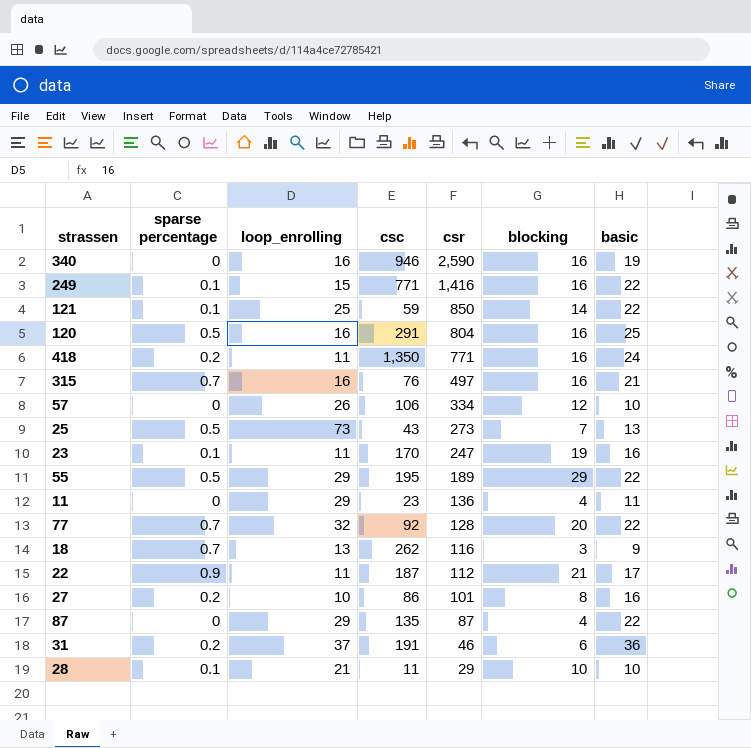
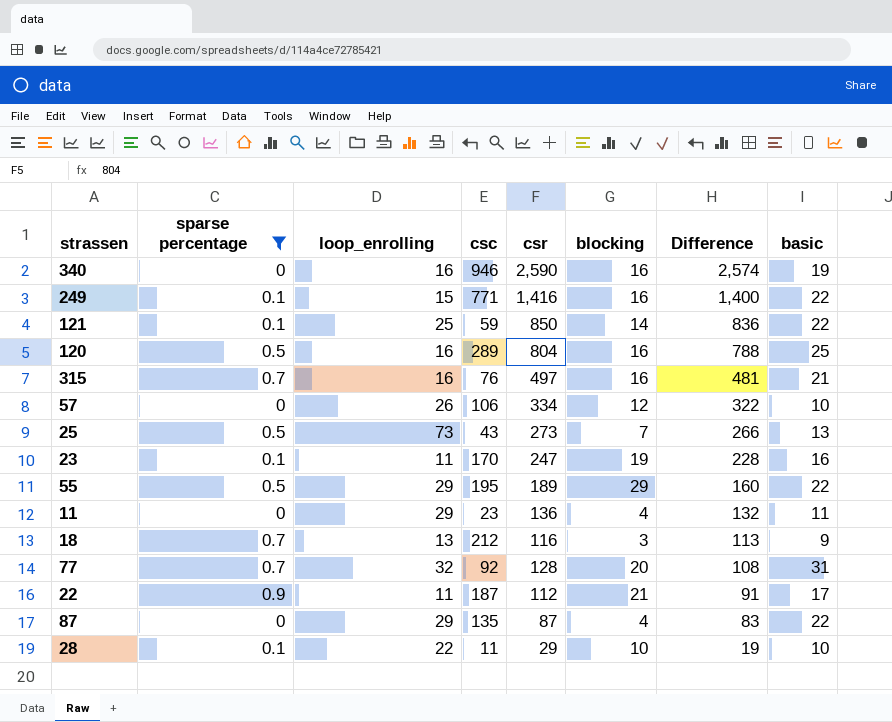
filter: none -> sparse percentage != 0.2
row order: csr descending -> Difference descending
column Difference | formula: none -> [csr] - [blocking]
120 | csc: 291 -> 289
18 | csc: 262 -> 212
77 | basic: 22 -> 31
28 | loop_enrolling: 21 -> 22

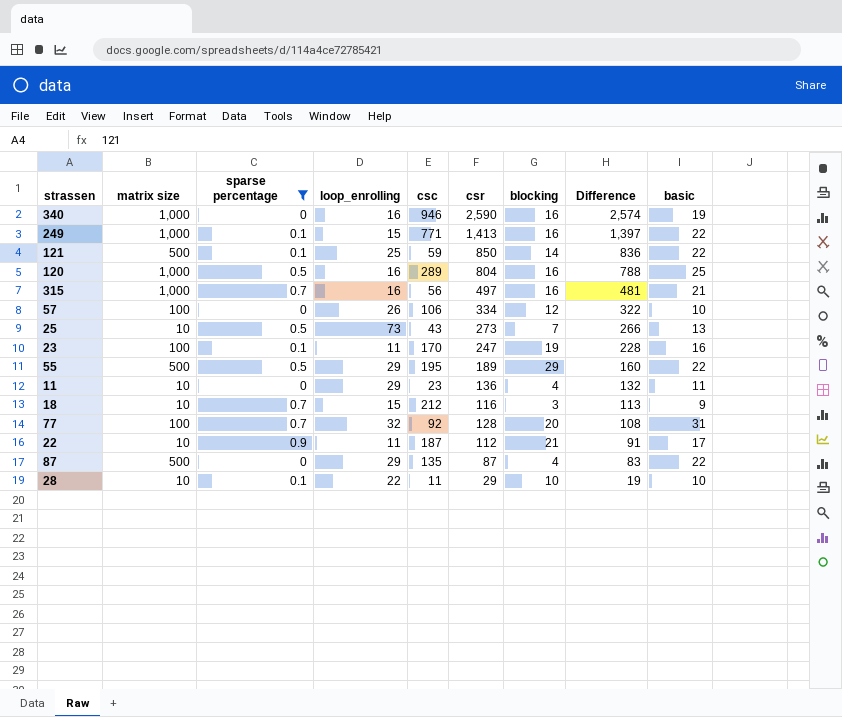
column matrix size | position: none -> 2
249 | csr: 1,416 -> 1,413
249 | Difference: 1,400 -> 1,397
315 | csc: 76 -> 56
18 | loop_enrolling: 13 -> 15

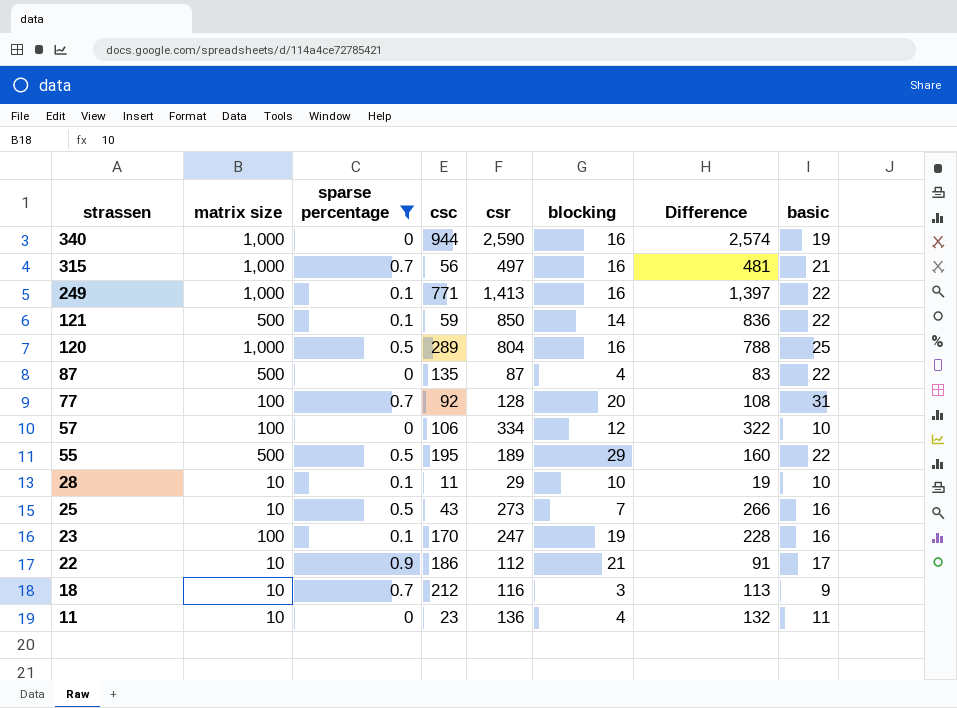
row order: Difference descending -> strassen descending
column loop_enrolling | position: 4 -> none
340 | csc: 946 -> 944
25 | basic: 13 -> 16
22 | csc: 187 -> 186

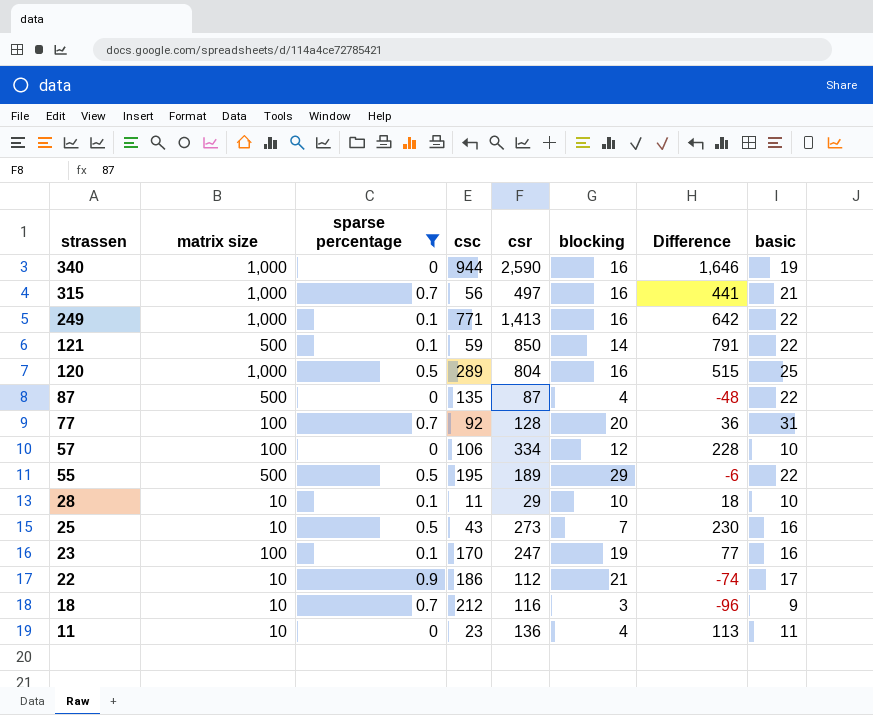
column Difference | formula: [csr] - [blocking] -> [csr] - [csc]

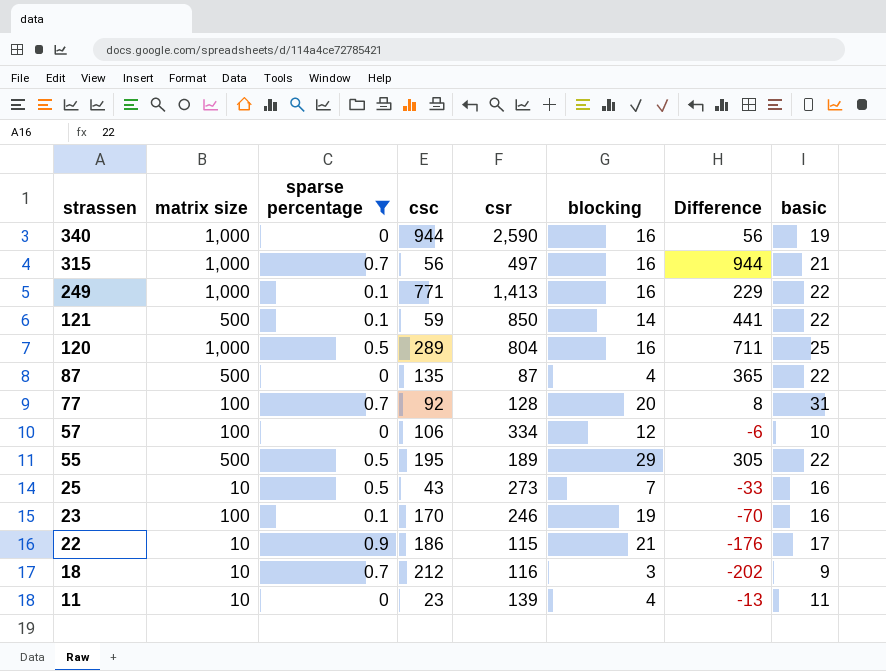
column Difference | formula: [csr] - [csc] -> [matrix size] - [csc]
row 28: 10 | 0.1 | 11 | 29 | 10 | 18 | 10 -> none
23 | csr: 247 -> 246
22 | csr: 112 -> 115
11 | csr: 136 -> 139

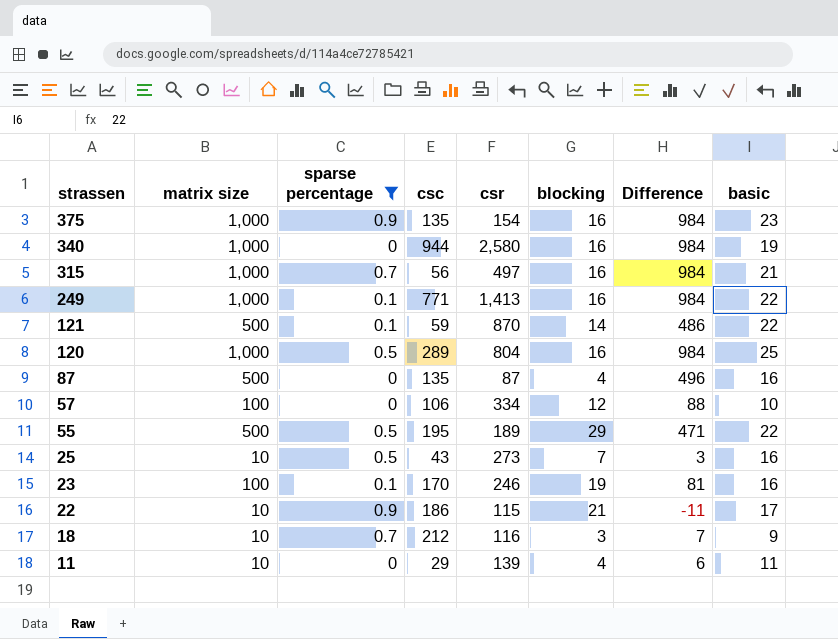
column Difference | formula: [matrix size] - [csc] -> [matrix size] - [blocking]
row 77: 100 | 0.7 | 92 | 128 | 20 | 8 | 31 -> none
row 375: none -> 1,000 | 0.9 | 135 | 154 | 16 | 984 | 23
340 | csr: 2,590 -> 2,580
121 | csr: 850 -> 870
87 | basic: 22 -> 16
11 | csc: 23 -> 29

